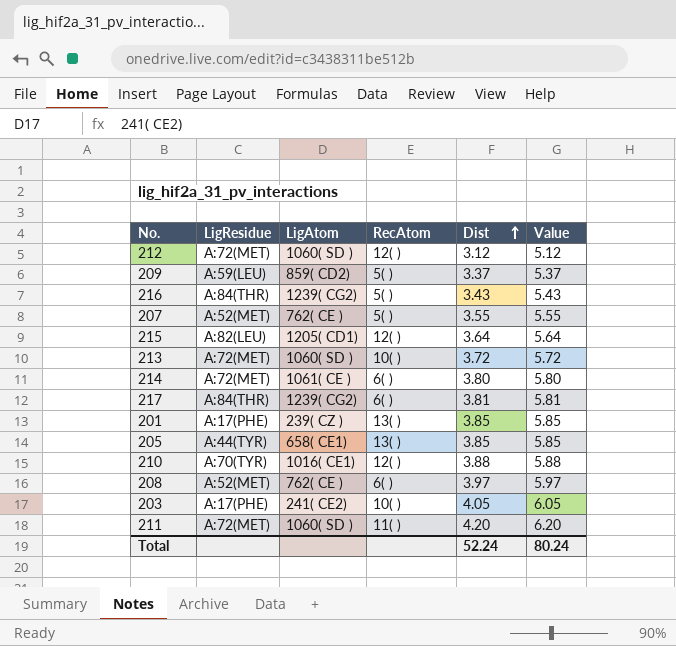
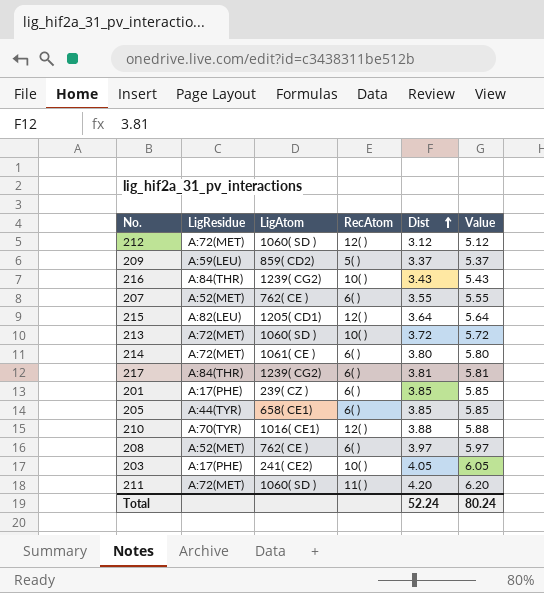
216 | RecAtom: 5( ) -> 10( )
207 | RecAtom: 5( ) -> 6( )
201 | RecAtom: 13( ) -> 6( )
205 | RecAtom: 13( ) -> 6( )

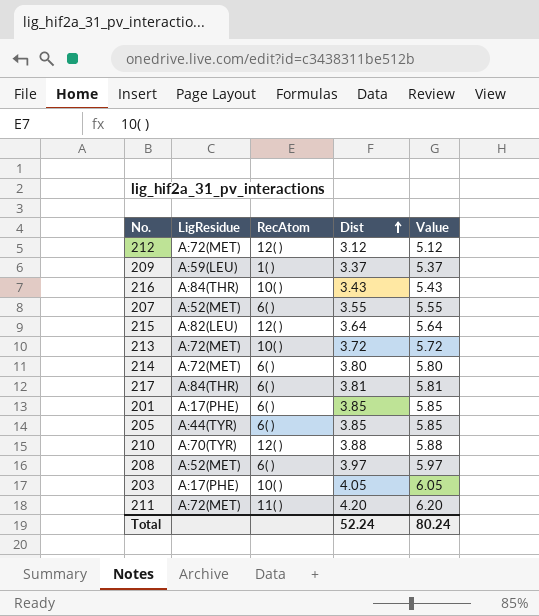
column LigAtom | position: 3 -> none
209 | RecAtom: 5( ) -> 1( )

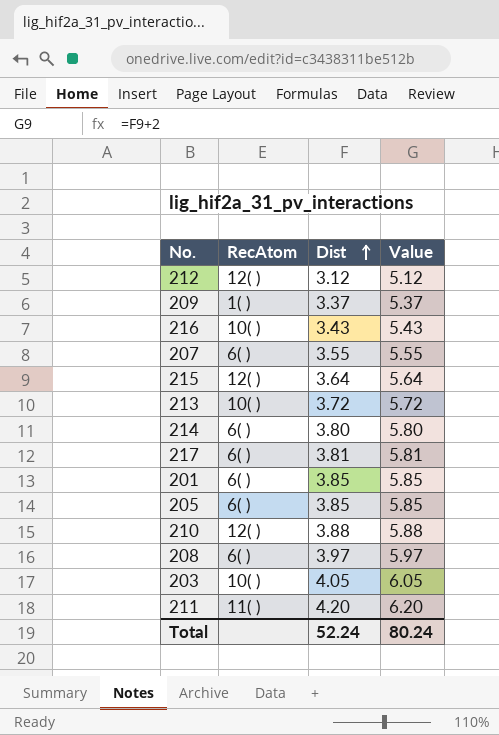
column LigResidue | position: 2 -> none

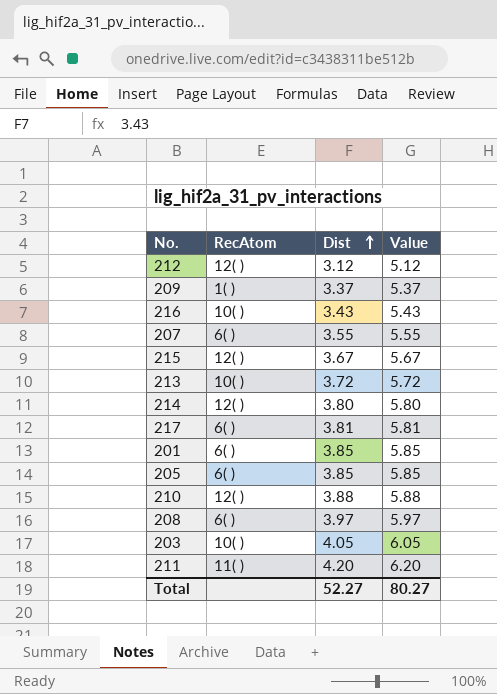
215 | Dist: 3.64 -> 3.67
215 | Value: 5.64 -> 5.67
214 | RecAtom: 6( ) -> 12( )
Total | Dist: 52.24 -> 52.27
Total | Value: 80.24 -> 80.27

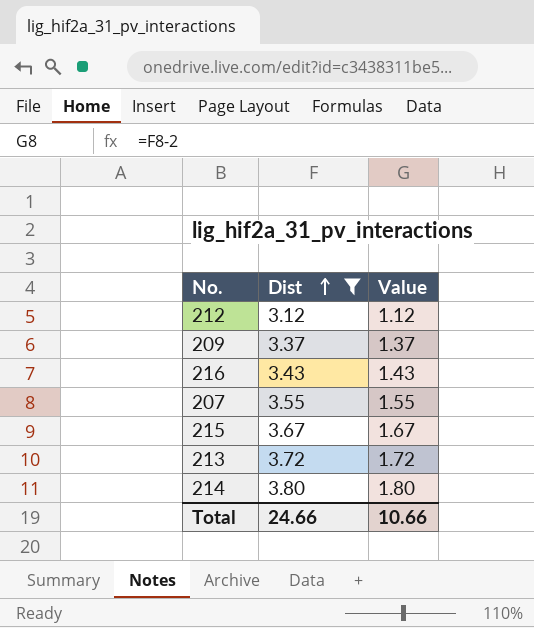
filter: none -> Dist <= 3.80
column RecAtom | position: 2 -> none
column Value | formula: [Dist] + 2 -> [Dist] - 2
Total | Dist: 52.27 -> 24.66
Total | Value: 80.27 -> 10.66

